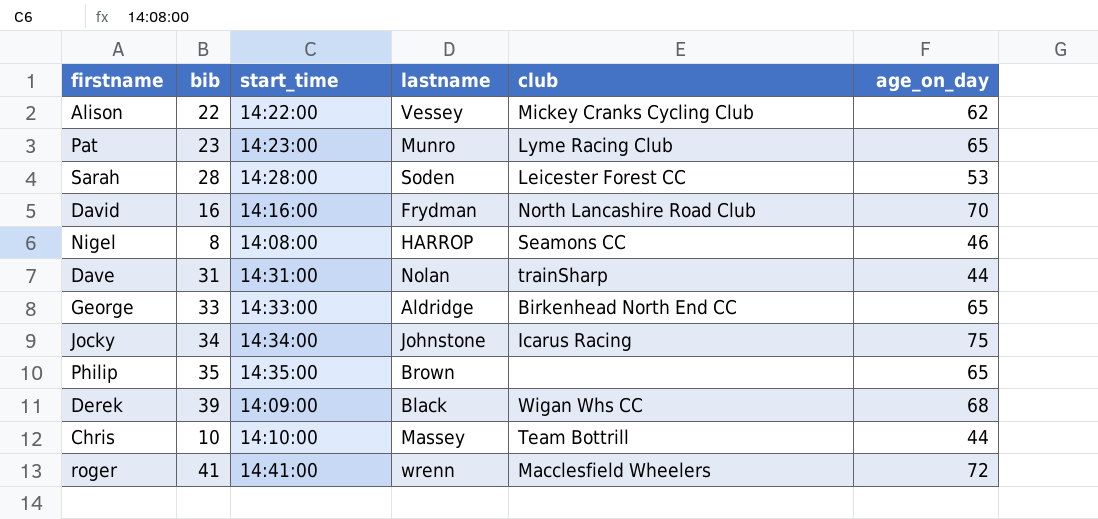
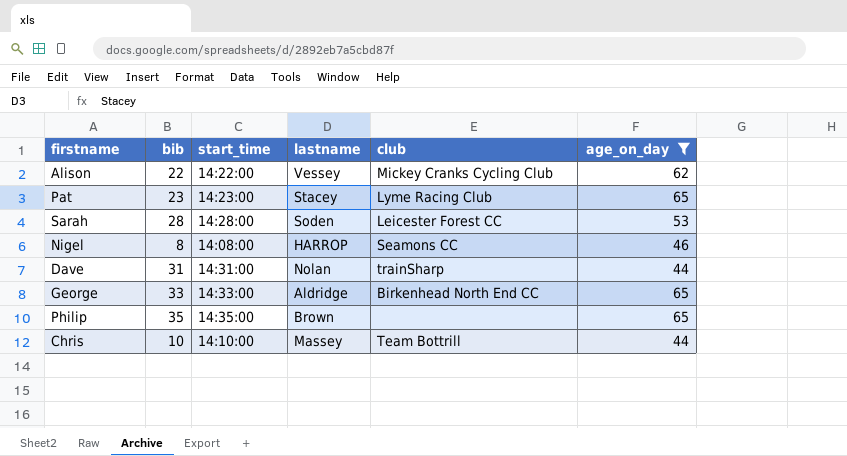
filter: none -> age_on_day <= 65
Pat | lastname: Munro -> Stacey

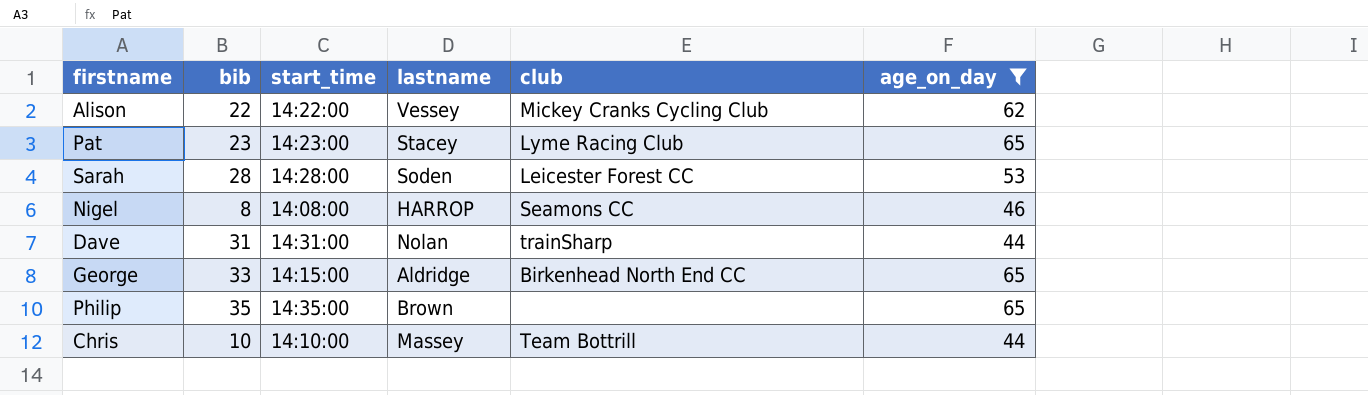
George | start_time: 14:33:00 -> 14:15:00

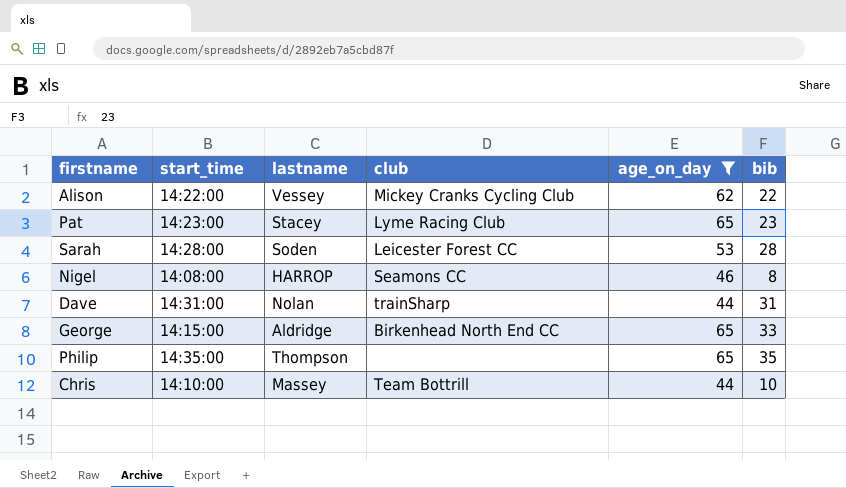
column bib | position: 2 -> 6
Philip | lastname: Brown -> Thompson

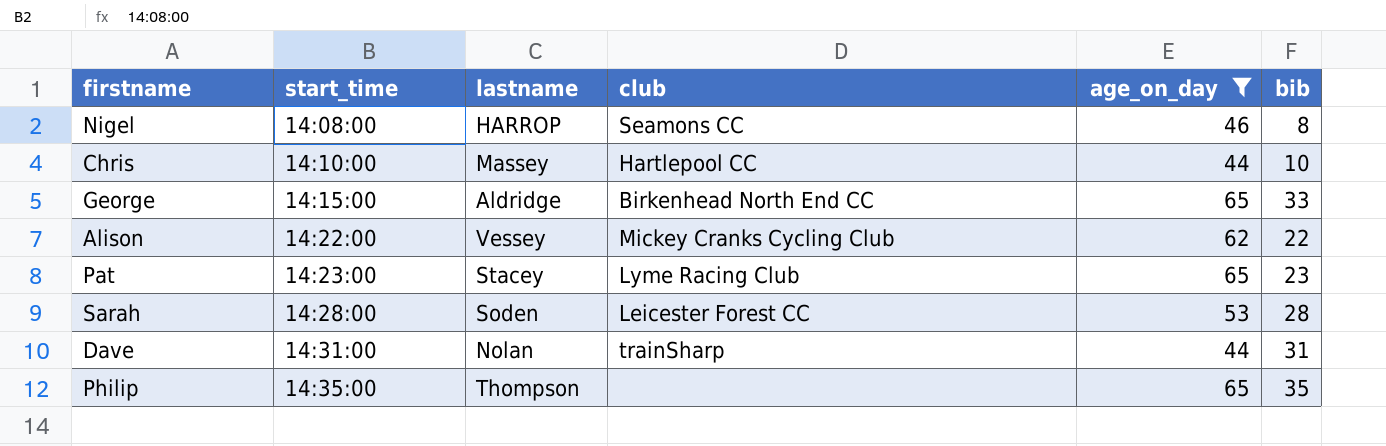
row order: none -> start_time ascending
Chris | club: Team Bottrill -> Hartlepool CC

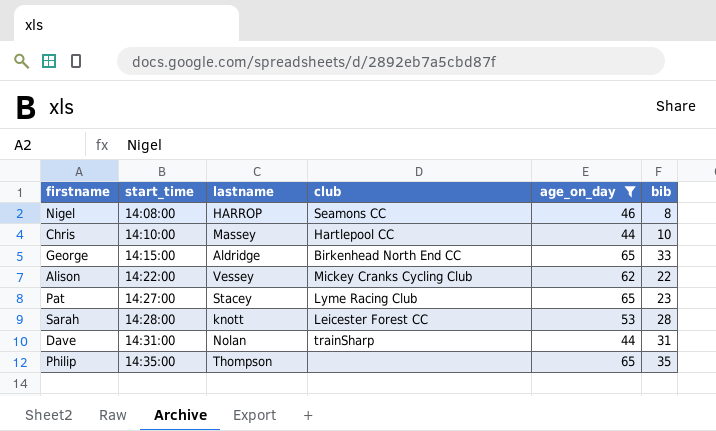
Pat | start_time: 14:23:00 -> 14:27:00
Sarah | lastname: Soden -> knott

